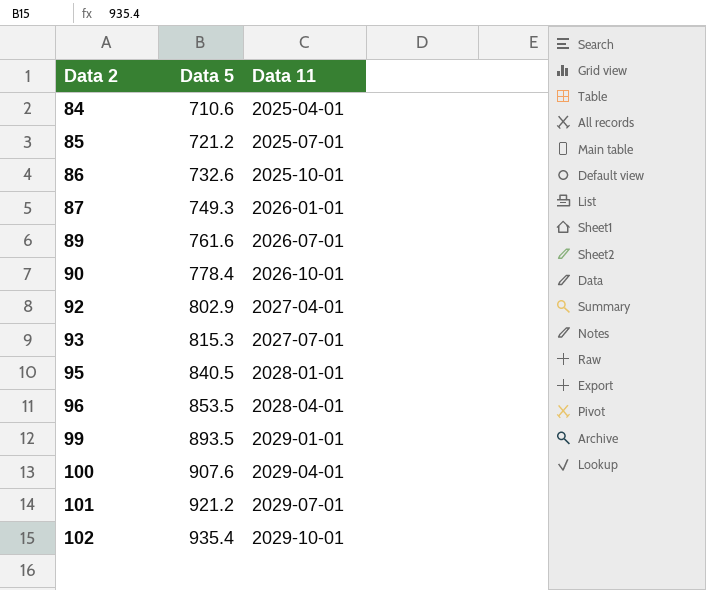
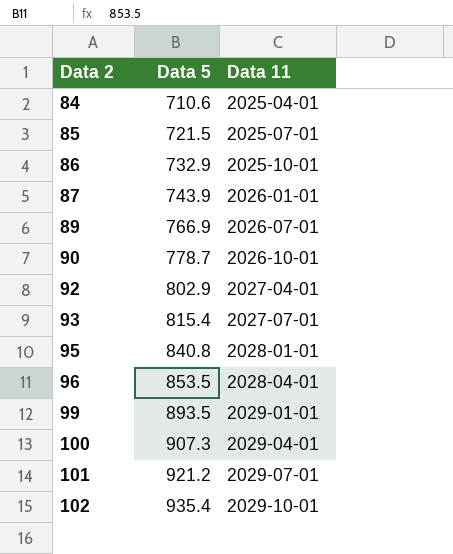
85 | Data 5: 721.2 -> 721.5
86 | Data 5: 732.6 -> 732.9
87 | Data 5: 749.3 -> 743.9
89 | Data 5: 761.6 -> 766.9
90 | Data 5: 778.4 -> 778.7
93 | Data 5: 815.3 -> 815.4
95 | Data 5: 840.5 -> 840.8
100 | Data 5: 907.6 -> 907.3

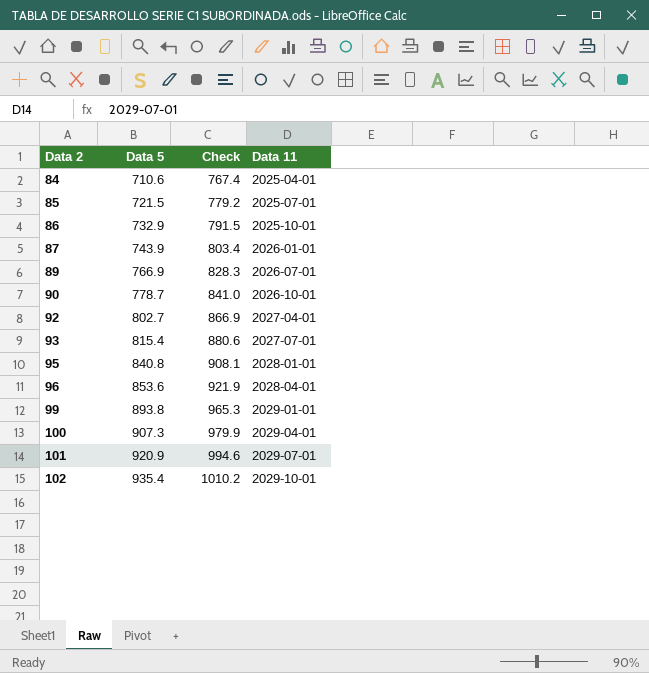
column Check | formula: none -> [Data 5] * 1.08
92 | Data 5: 802.9 -> 802.7
96 | Data 5: 853.5 -> 853.6
99 | Data 5: 893.5 -> 893.8
101 | Data 5: 921.2 -> 920.9

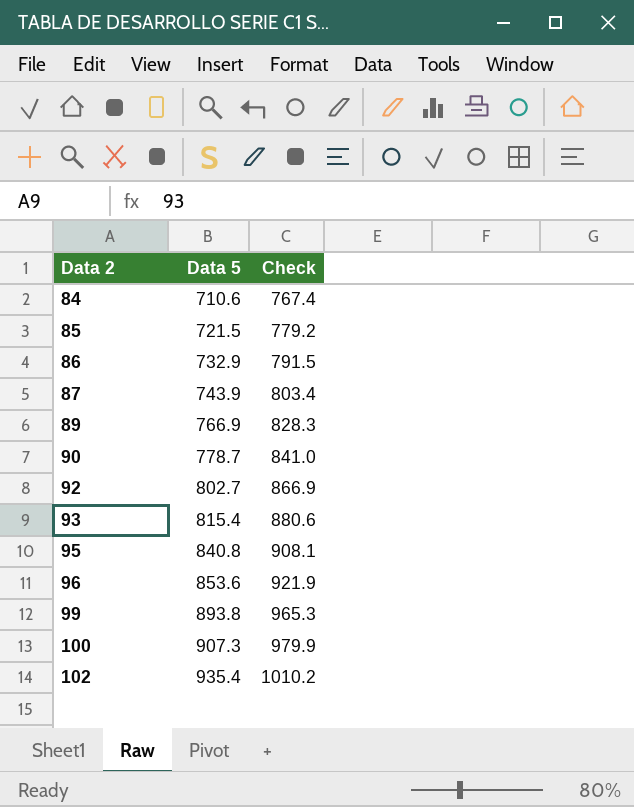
column Data 11 | position: 4 -> none
row 101: 920.9 | 994.6 | 2029-07-01 -> none

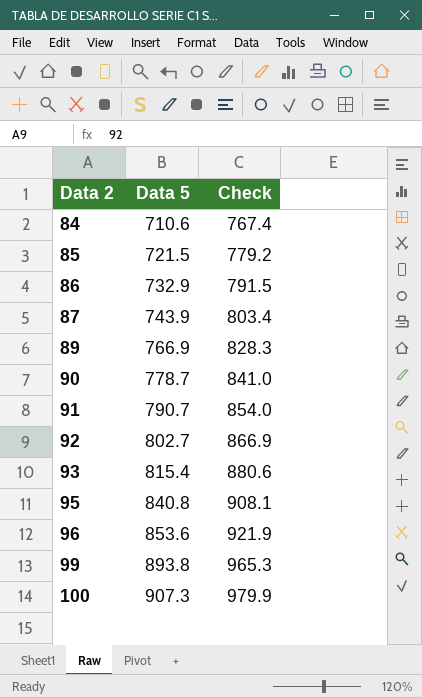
row 102: 935.4 | 1010.2 -> none
row 91: none -> 790.7 | 854.0

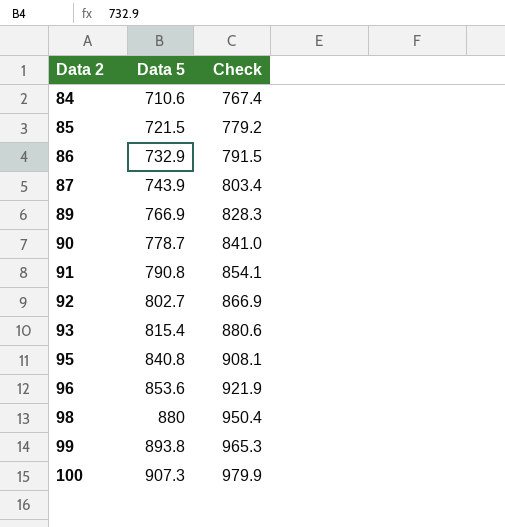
91 | Data 5: 790.7 -> 790.8
91 | Check: 854.0 -> 854.1
row 98: none -> 880 | 950.4

